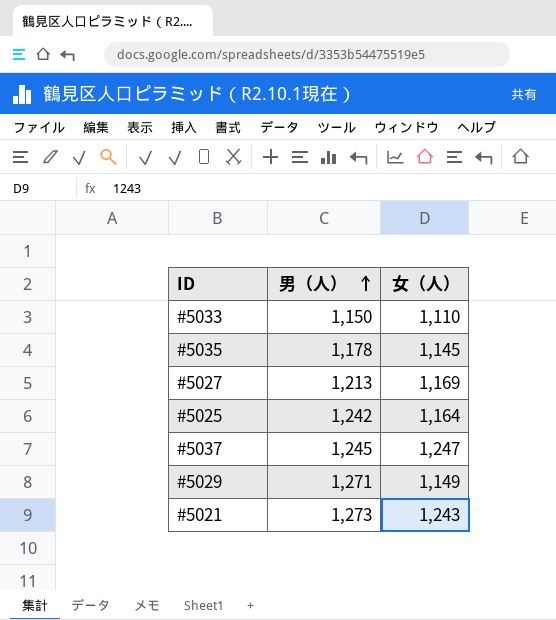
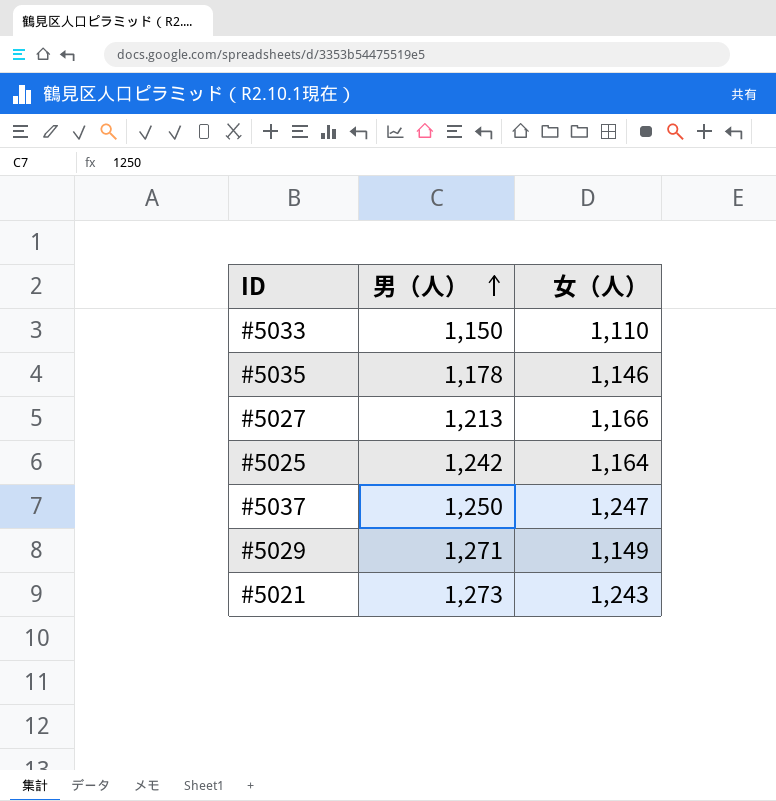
#5035 | 女（人）: 1,145 -> 1,146
#5027 | 女（人）: 1,169 -> 1,166
#5037 | 男（人）: 1,245 -> 1,250

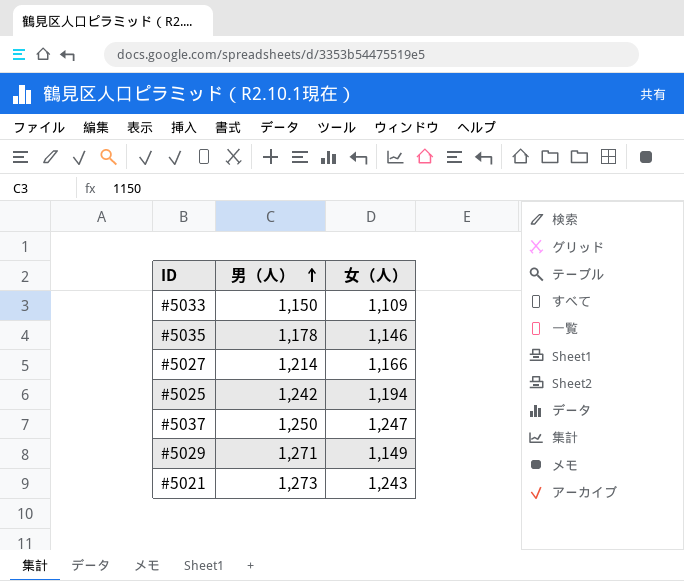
#5033 | 女（人）: 1,110 -> 1,109
#5027 | 男（人）: 1,213 -> 1,214
#5025 | 女（人）: 1,164 -> 1,194

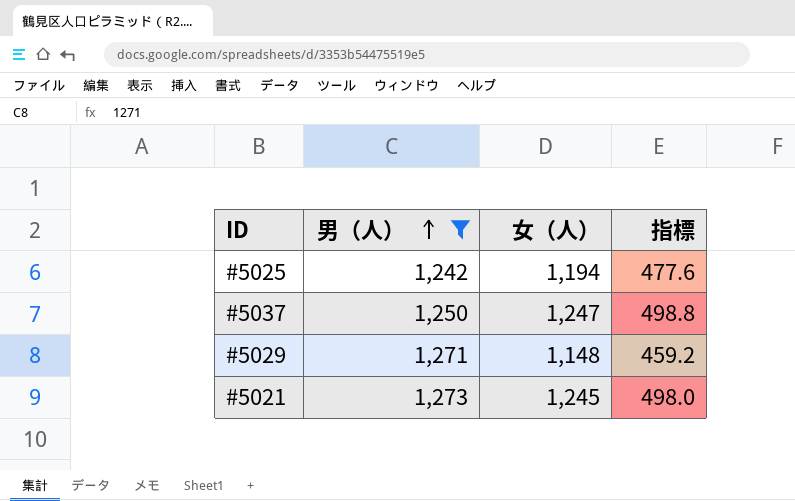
filter: none -> 男（人） >= 1,242
column 指標 | formula: none -> [女（人）] * 0.4
#5029 | 女（人）: 1,149 -> 1,148
#5021 | 女（人）: 1,243 -> 1,245

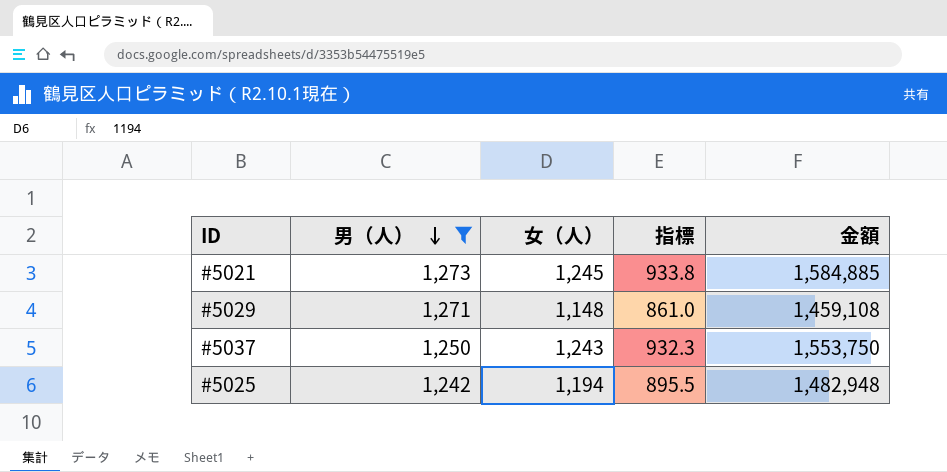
row order: 男（人） ascending -> 男（人） descending
column 指標 | formula: [女（人）] * 0.4 -> [女（人）] * 0.75
column 金額 | formula: none -> [男（人）] * [女（人）]
#5037 | 女（人）: 1,247 -> 1,243

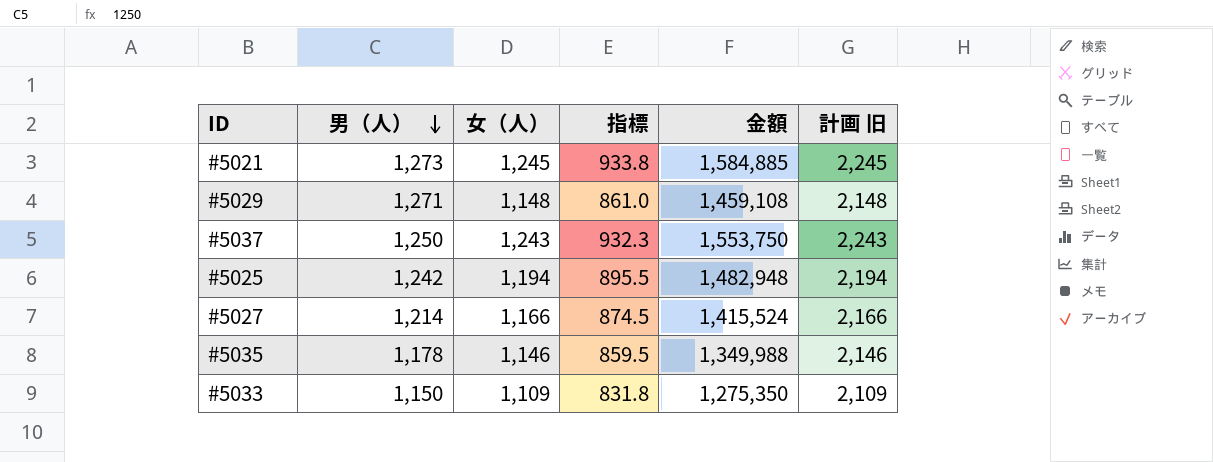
filter: 男（人） >= 1,242 -> none
column 計画 旧 | formula: none -> [女（人）] + 1000

